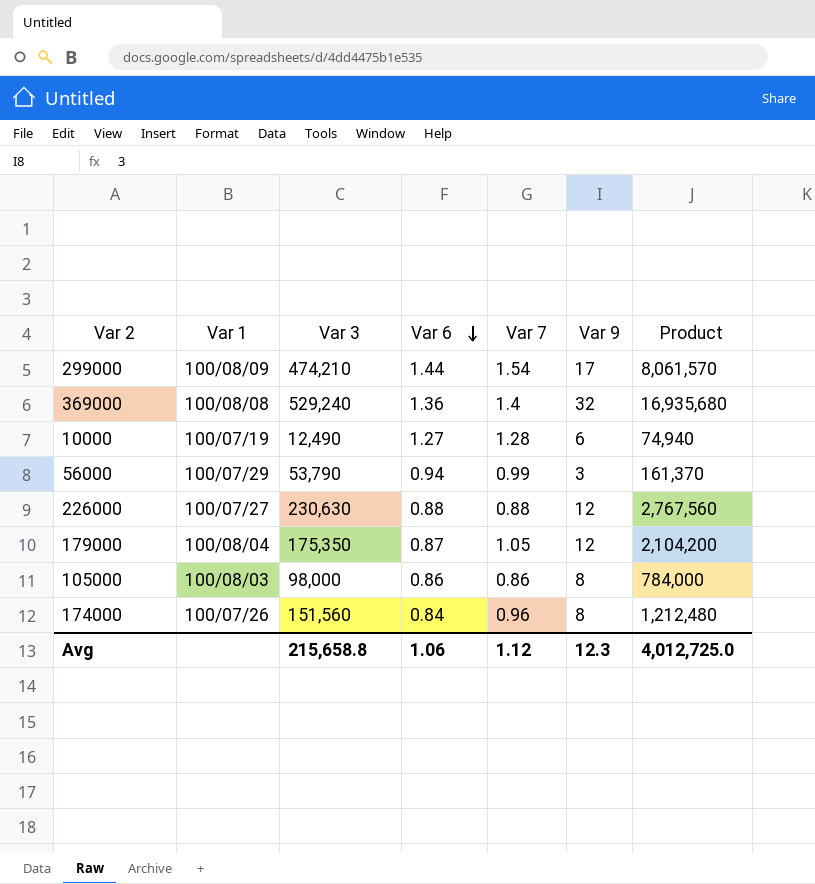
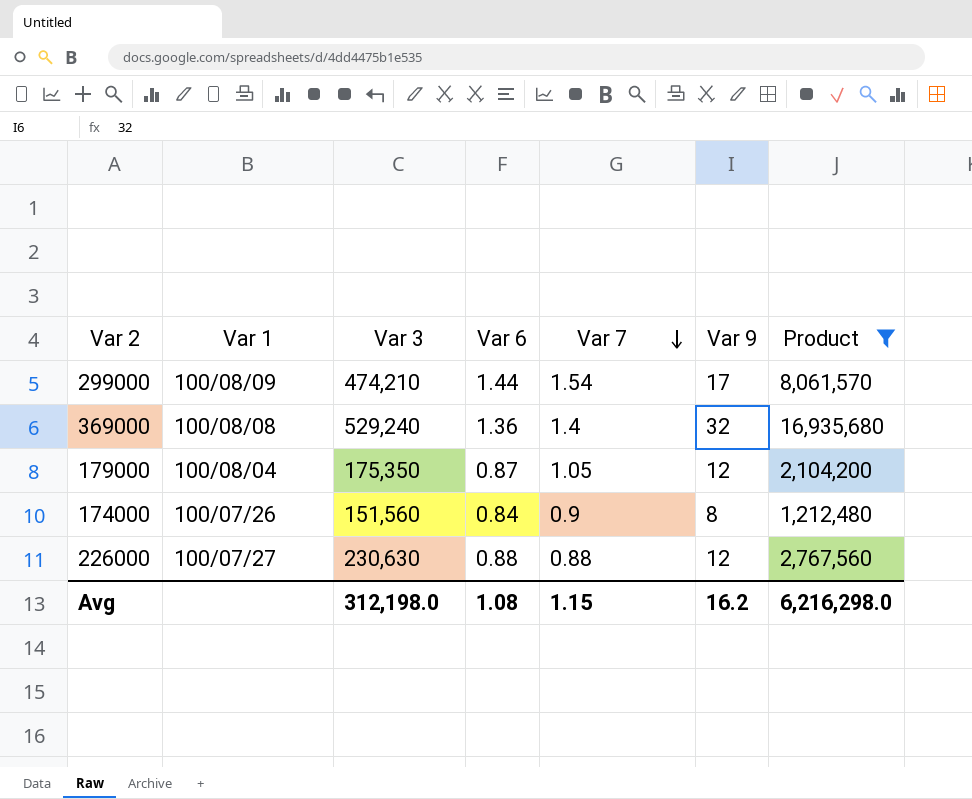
filter: none -> Product >= 1,212,480
row order: Var 6 descending -> Var 7 descending
174000 | Var 7: 0.96 -> 0.9
Avg | Var 3: 215,658.8 -> 312,198.0
Avg | Var 6: 1.06 -> 1.08
Avg | Var 7: 1.12 -> 1.15
Avg | Var 9: 12.3 -> 16.2
Avg | Product: 4,012,725.0 -> 6,216,298.0

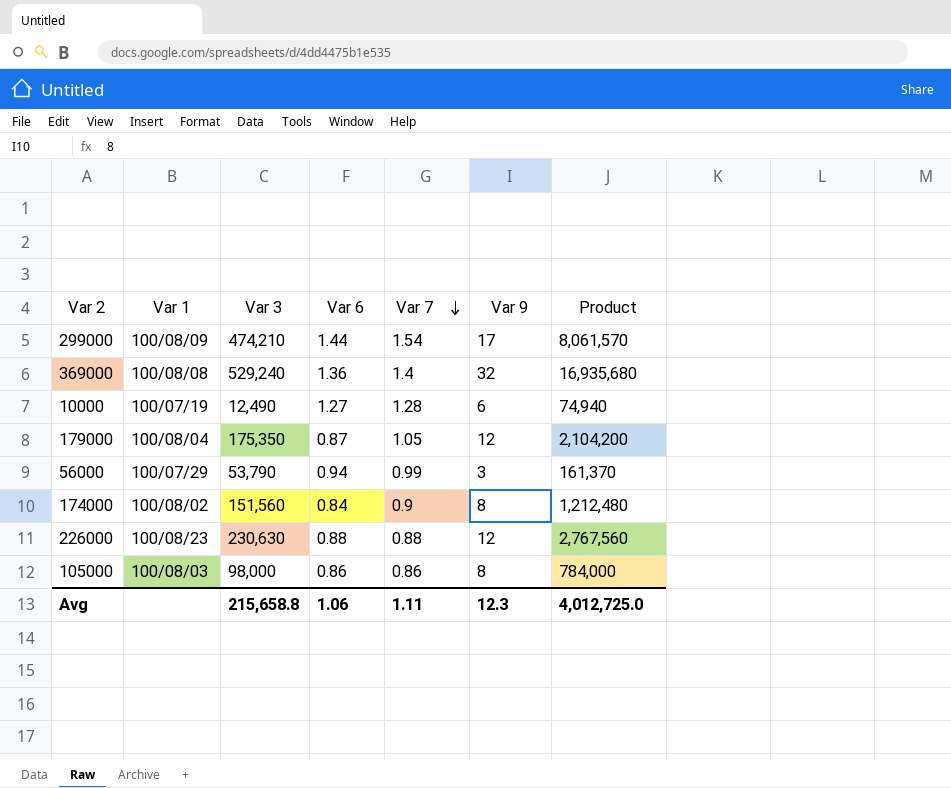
filter: Product >= 1,212,480 -> none
174000 | Var 1: 100/07/26 -> 100/08/02
226000 | Var 1: 100/07/27 -> 100/08/23
Avg | Var 3: 312,198.0 -> 215,658.8
Avg | Var 6: 1.08 -> 1.06
Avg | Var 7: 1.15 -> 1.11
Avg | Var 9: 16.2 -> 12.3
Avg | Product: 6,216,298.0 -> 4,012,725.0

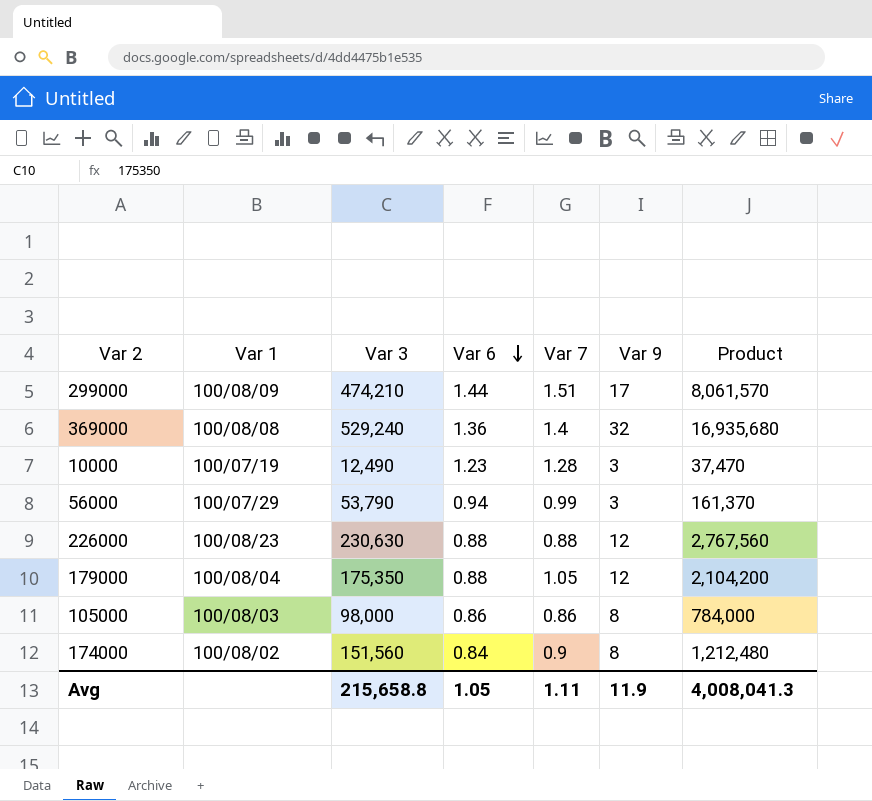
row order: Var 7 descending -> Var 6 descending
299000 | Var 7: 1.54 -> 1.51
10000 | Var 6: 1.27 -> 1.23
10000 | Var 9: 6 -> 3
10000 | Product: 74,940 -> 37,470
179000 | Var 6: 0.87 -> 0.88
Avg | Var 6: 1.06 -> 1.05
Avg | Var 9: 12.3 -> 11.9
Avg | Product: 4,012,725.0 -> 4,008,041.3

